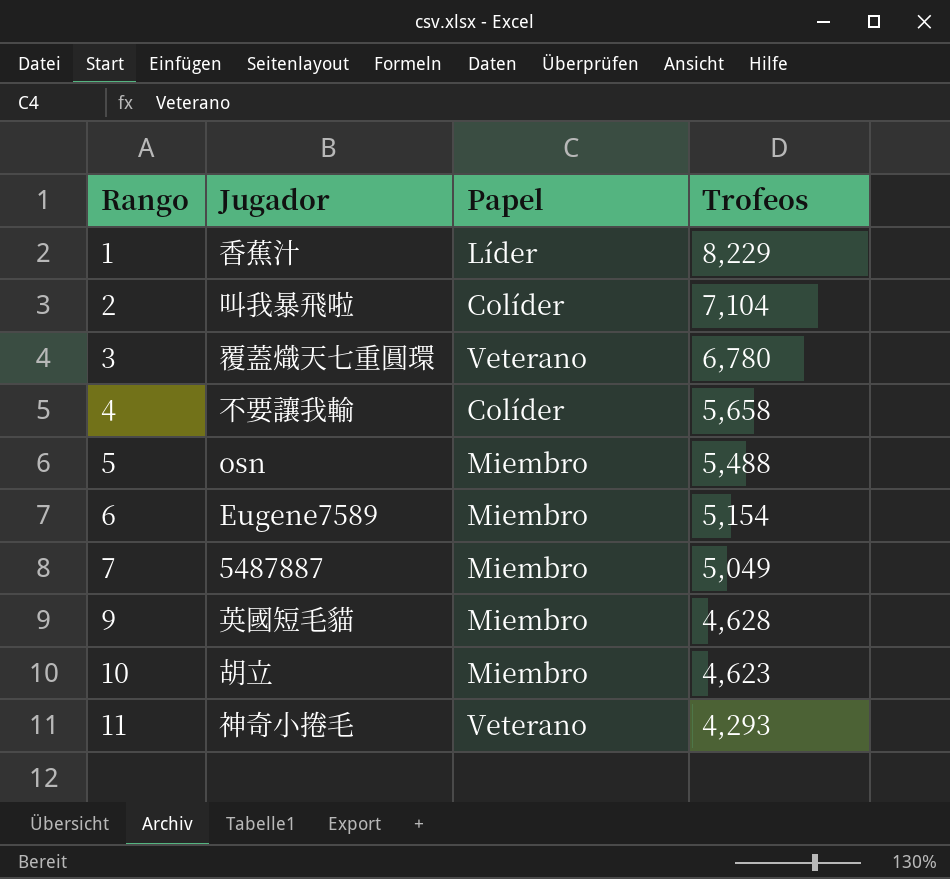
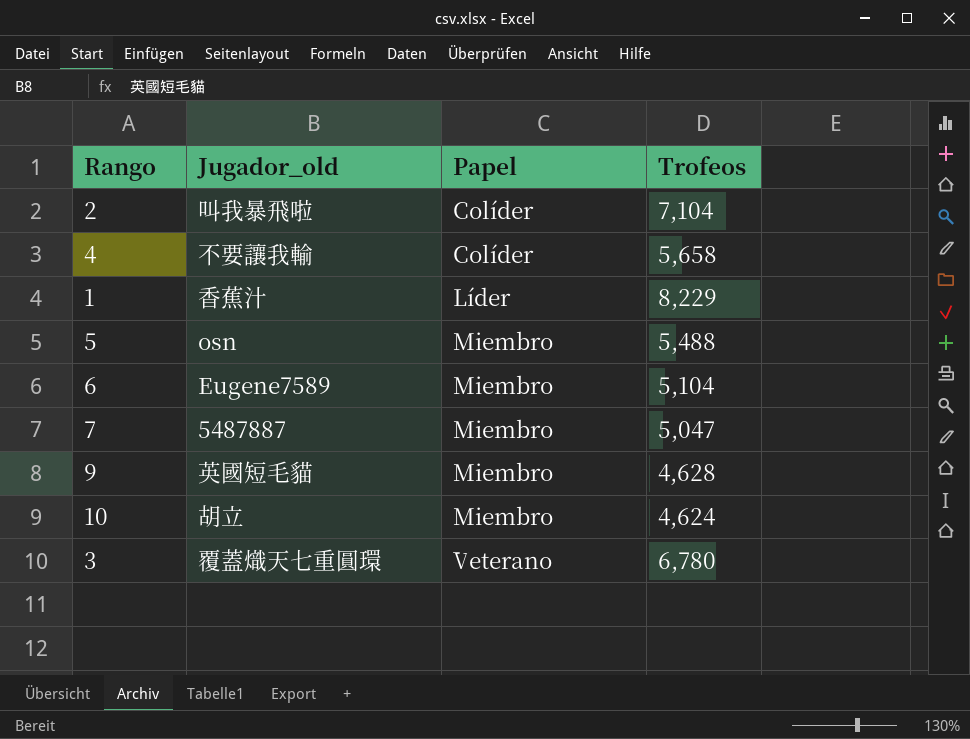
row order: Rango ascending -> Papel ascending
column name: Jugador -> Jugador_old
row 11: 神奇小捲毛 | Veterano | 4,293 -> none
6 | Trofeos: 5,154 -> 5,104
7 | Trofeos: 5,049 -> 5,047
10 | Trofeos: 4,623 -> 4,624

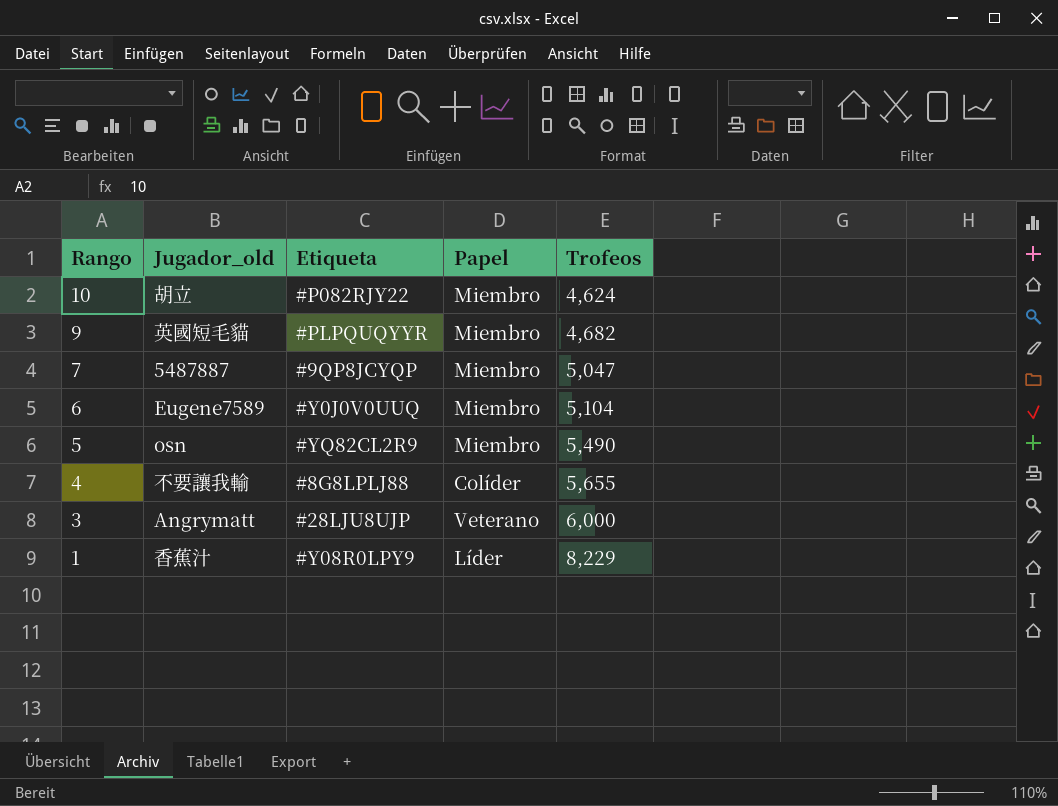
row order: Papel ascending -> Rango descending
column Etiqueta | position: none -> 3
row 2: 叫我暴飛啦 | Colíder | 7,104 -> none
9 | Trofeos: 4,628 -> 4,682
5 | Trofeos: 5,488 -> 5,490
4 | Trofeos: 5,658 -> 5,655
3 | Jugador_old: 覆蓋熾天七重圓環 -> Angrymatt
3 | Trofeos: 6,780 -> 6,000

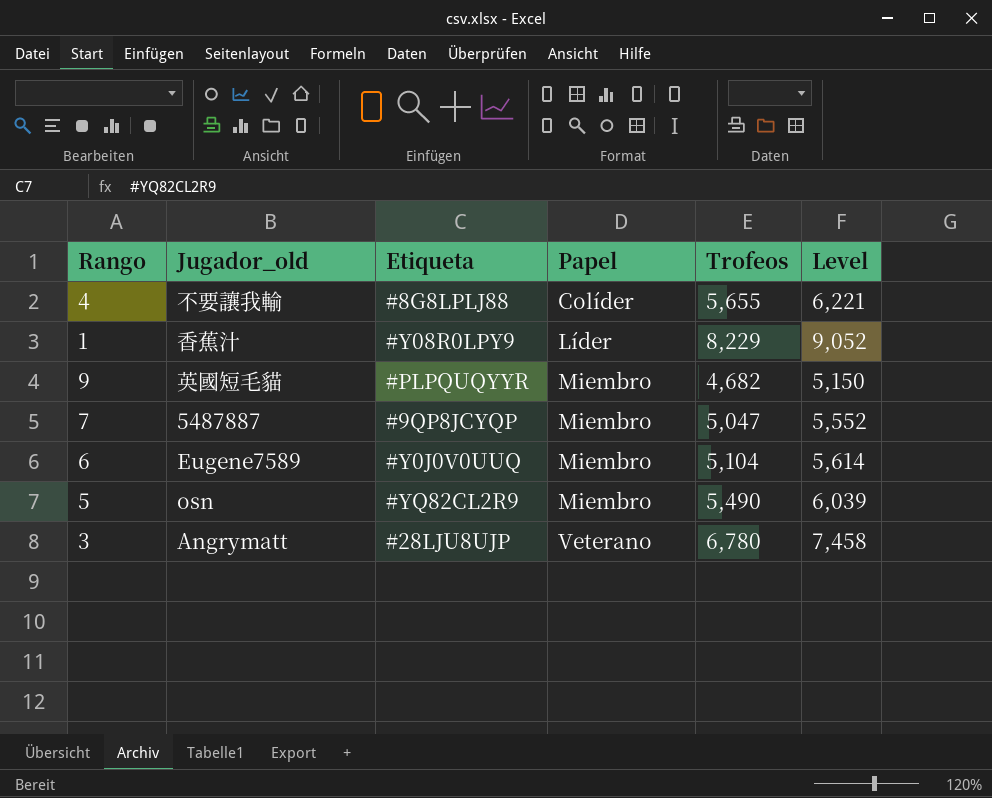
row order: Rango descending -> Papel ascending
column Level | formula: none -> [Trofeos] * 1.1
row 10: 胡立 | #P082RJY22 | Miembro | 4,624 -> none
3 | Trofeos: 6,000 -> 6,780

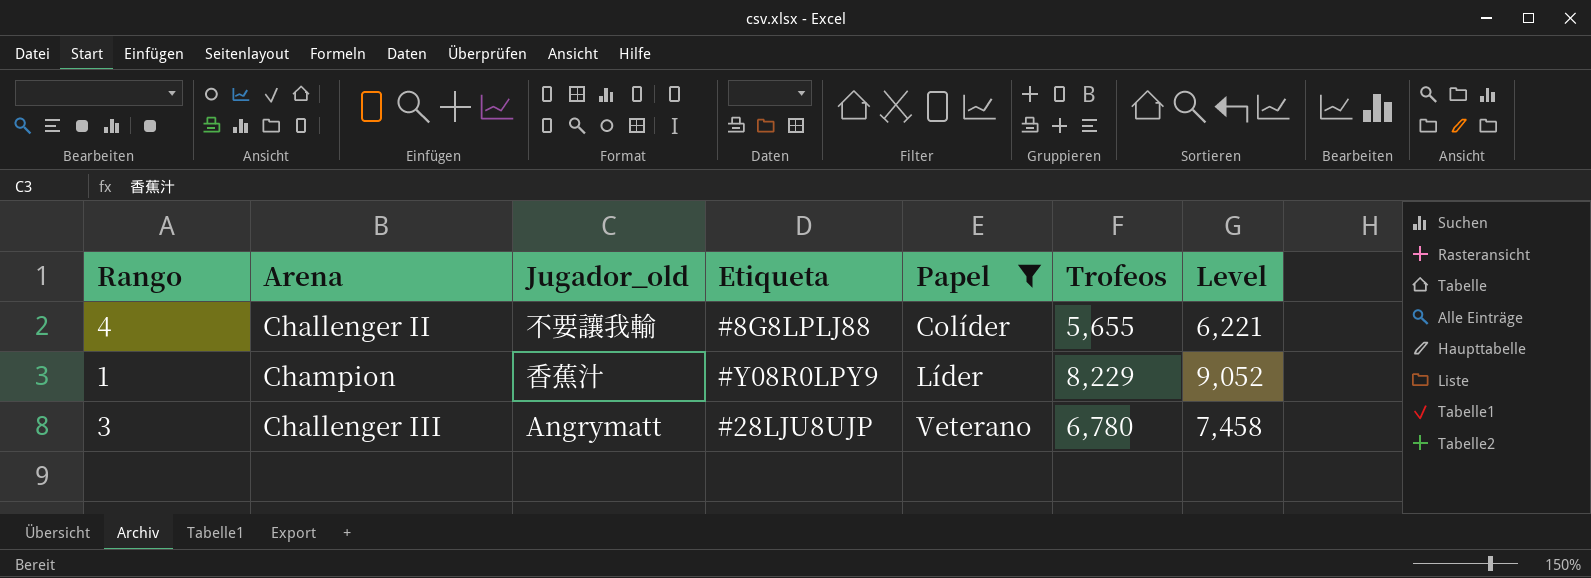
filter: none -> Papel != Miembro
column Arena | position: none -> 2

